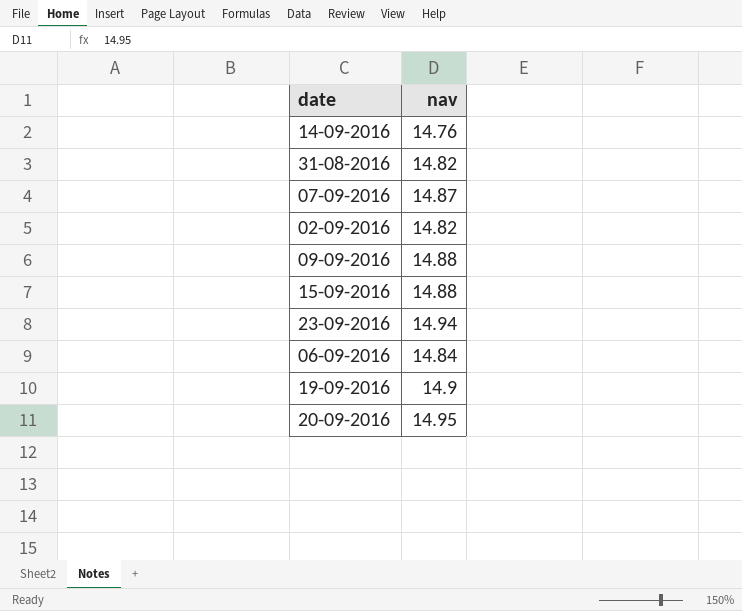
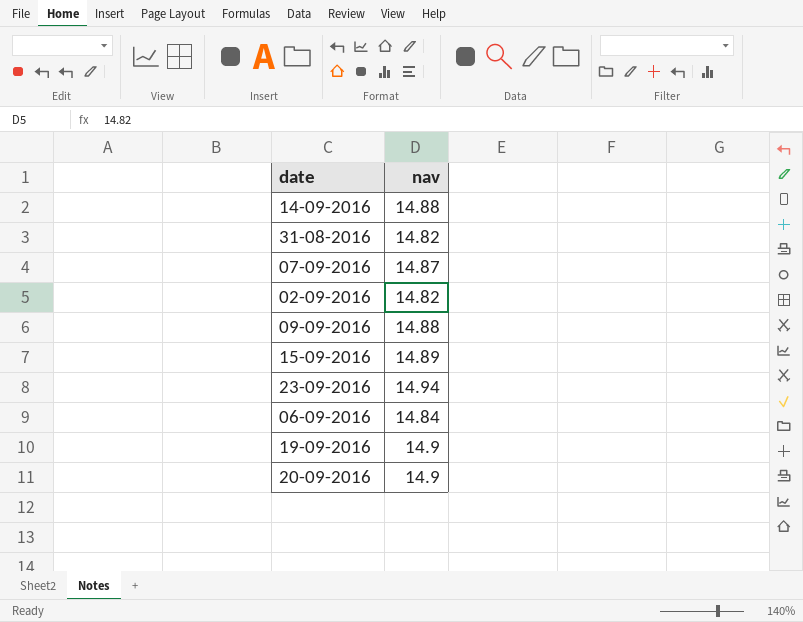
14-09-2016 | nav: 14.76 -> 14.88
15-09-2016 | nav: 14.88 -> 14.89
20-09-2016 | nav: 14.95 -> 14.9

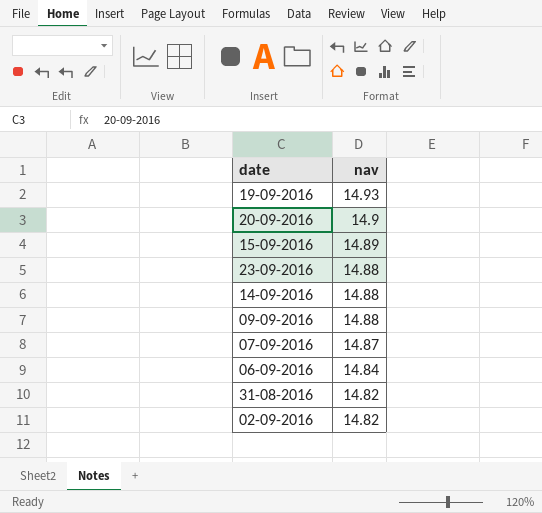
row order: none -> nav descending
19-09-2016 | nav: 14.9 -> 14.93
23-09-2016 | nav: 14.94 -> 14.88

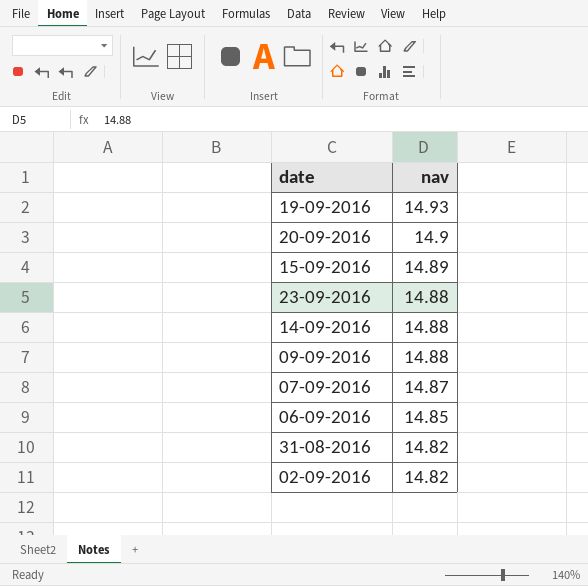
06-09-2016 | nav: 14.84 -> 14.85

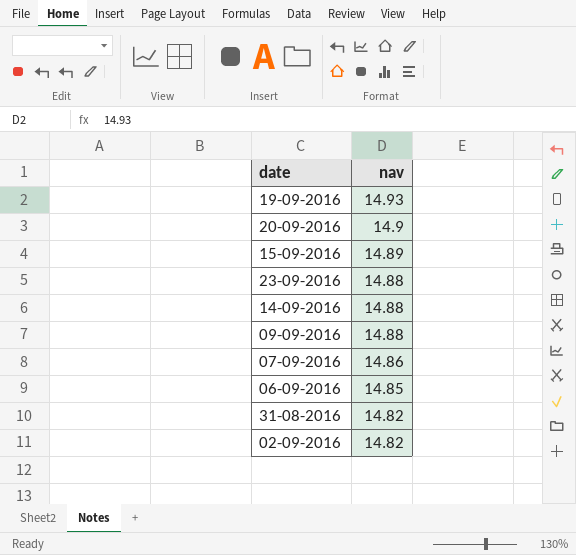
07-09-2016 | nav: 14.87 -> 14.86

